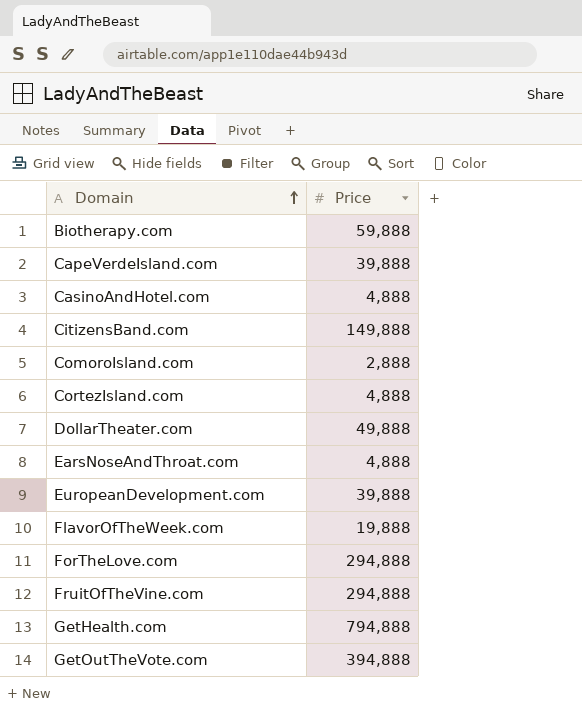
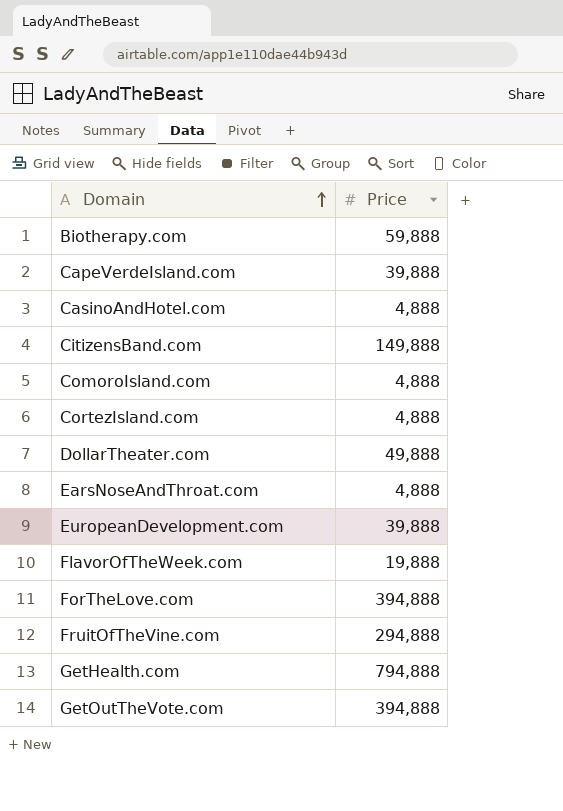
ComoroIsland.com | Price: 2,888 -> 4,888
ForTheLove.com | Price: 294,888 -> 394,888

